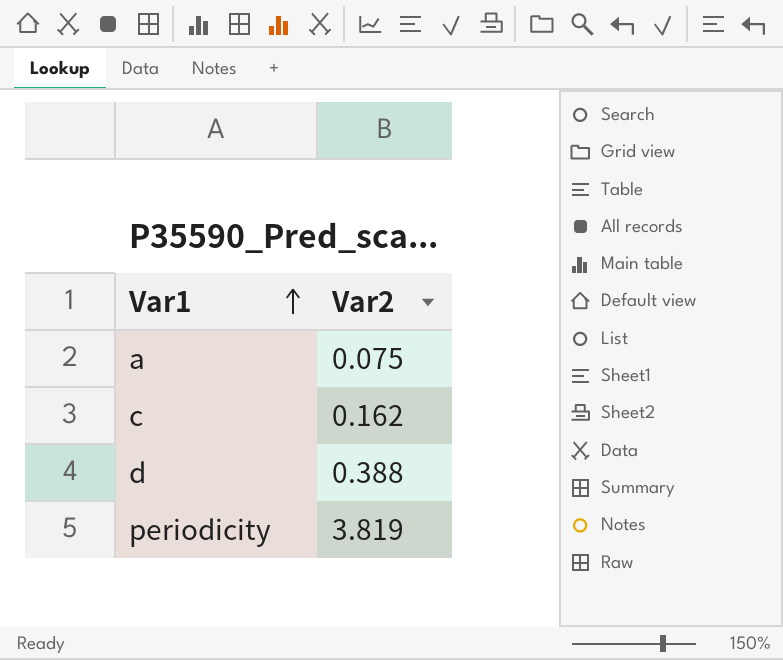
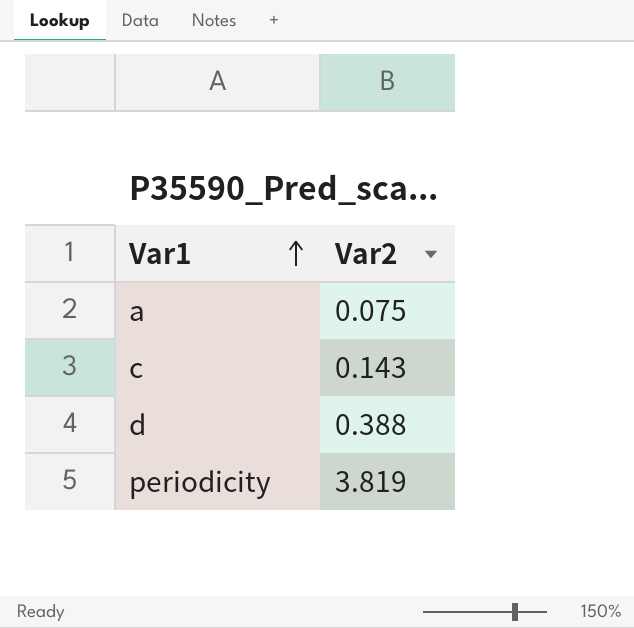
c | Var2: 0.162 -> 0.143

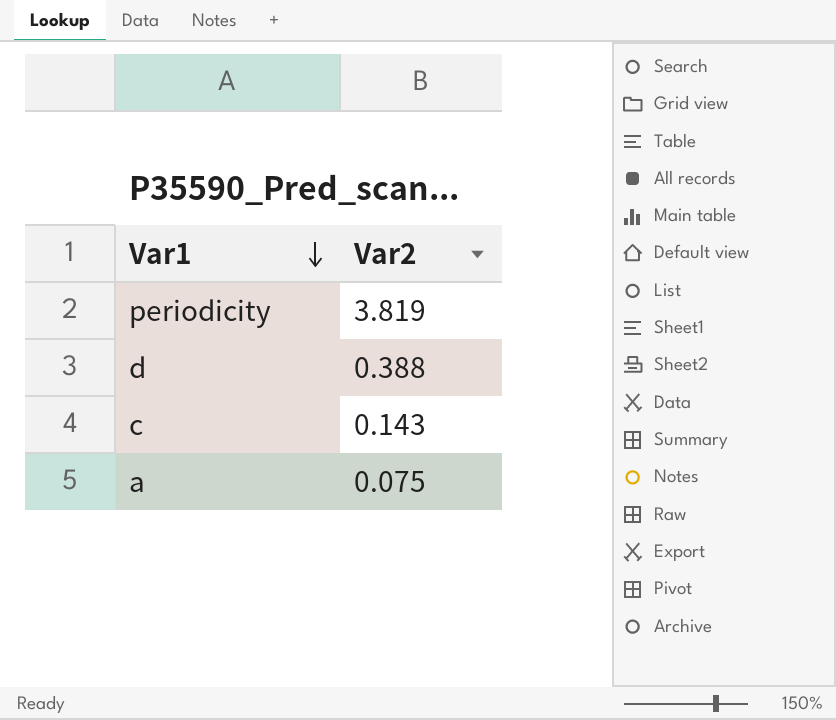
row order: Var1 ascending -> Var1 descending

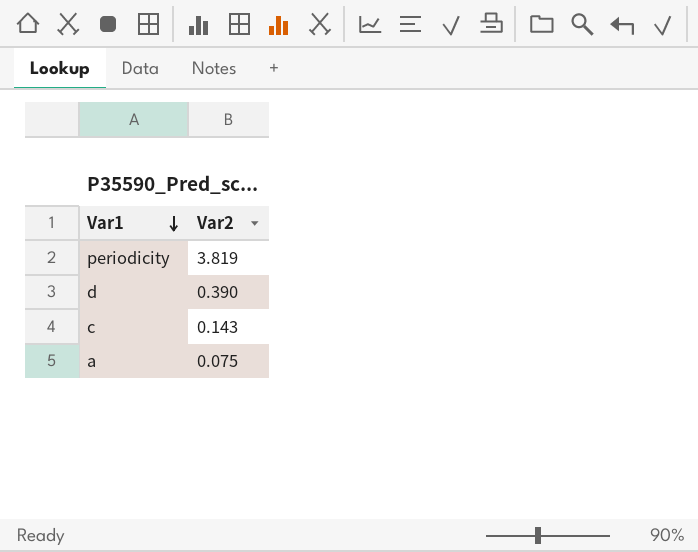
d | Var2: 0.388 -> 0.390

